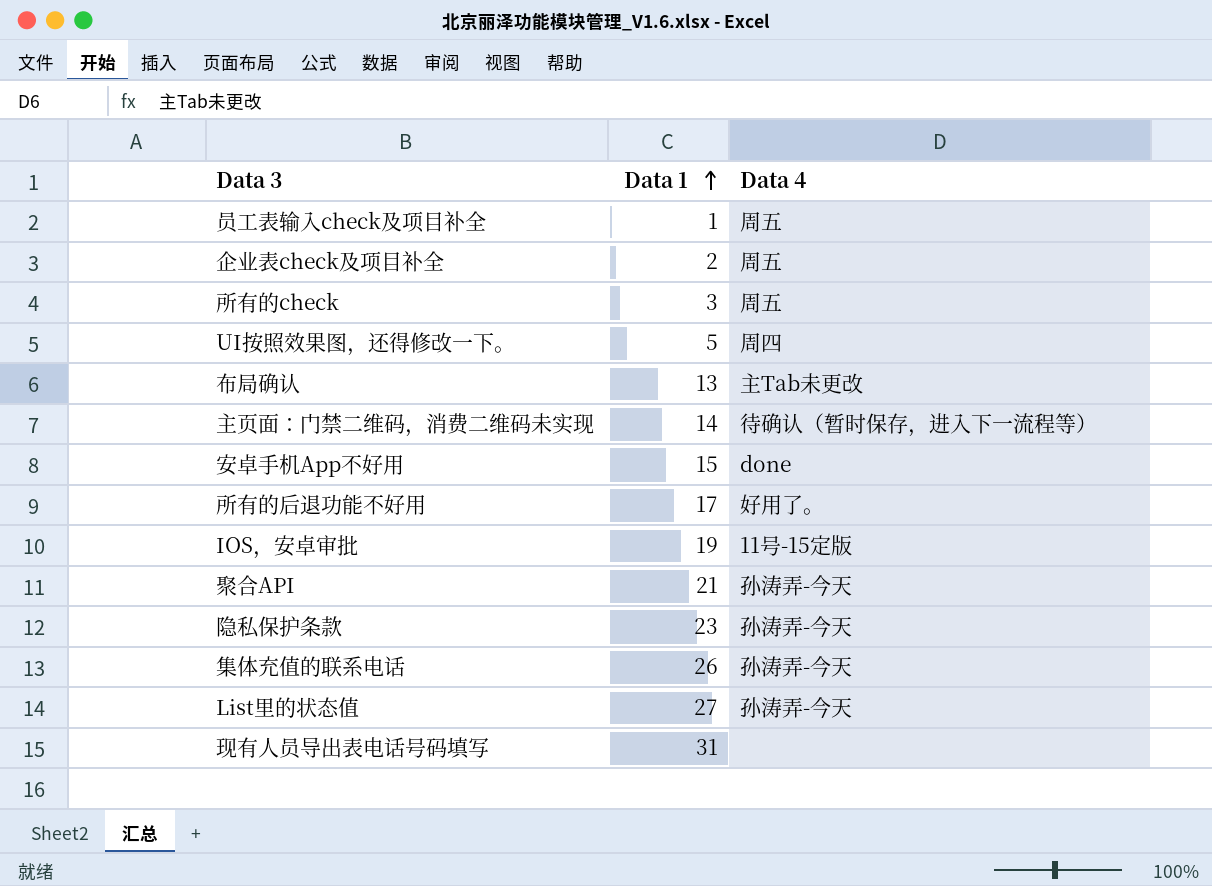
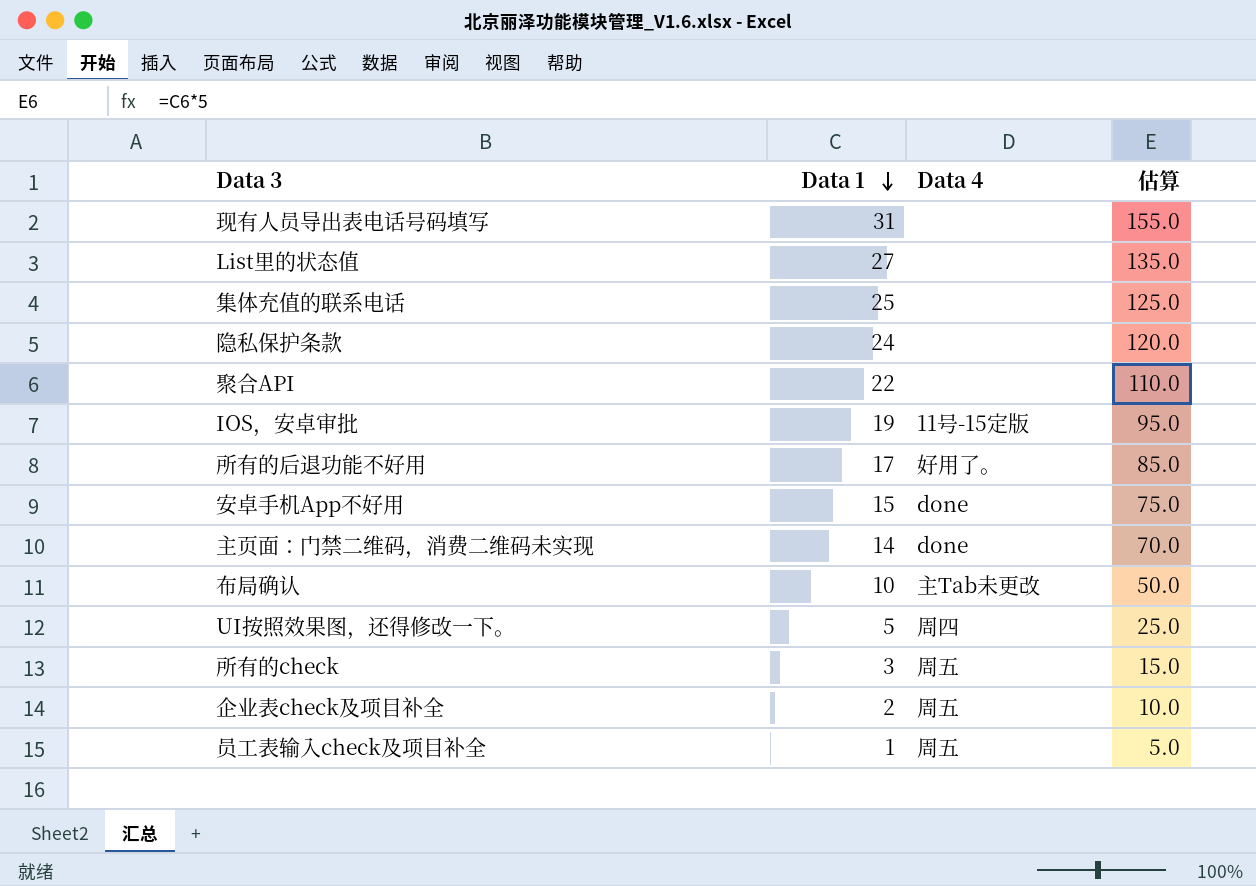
row order: Data 1 ascending -> Data 1 descending
column 估算 | formula: none -> [Data 1] * 5
List里的状态值 | Data 4: 孙涛弄-今天 -> none
集体充值的联系电话 | Data 1: 26 -> 25
集体充值的联系电话 | Data 4: 孙涛弄-今天 -> none
隐私保护条款 | Data 1: 23 -> 24
隐私保护条款 | Data 4: 孙涛弄-今天 -> none
聚合API | Data 1: 21 -> 22
聚合API | Data 4: 孙涛弄-今天 -> none
主页面：门禁二维码，消费二维码未实现 | Data 4: 待确认（暂时保存，进入下一流程等） -> done
布局确认 | Data 1: 13 -> 10

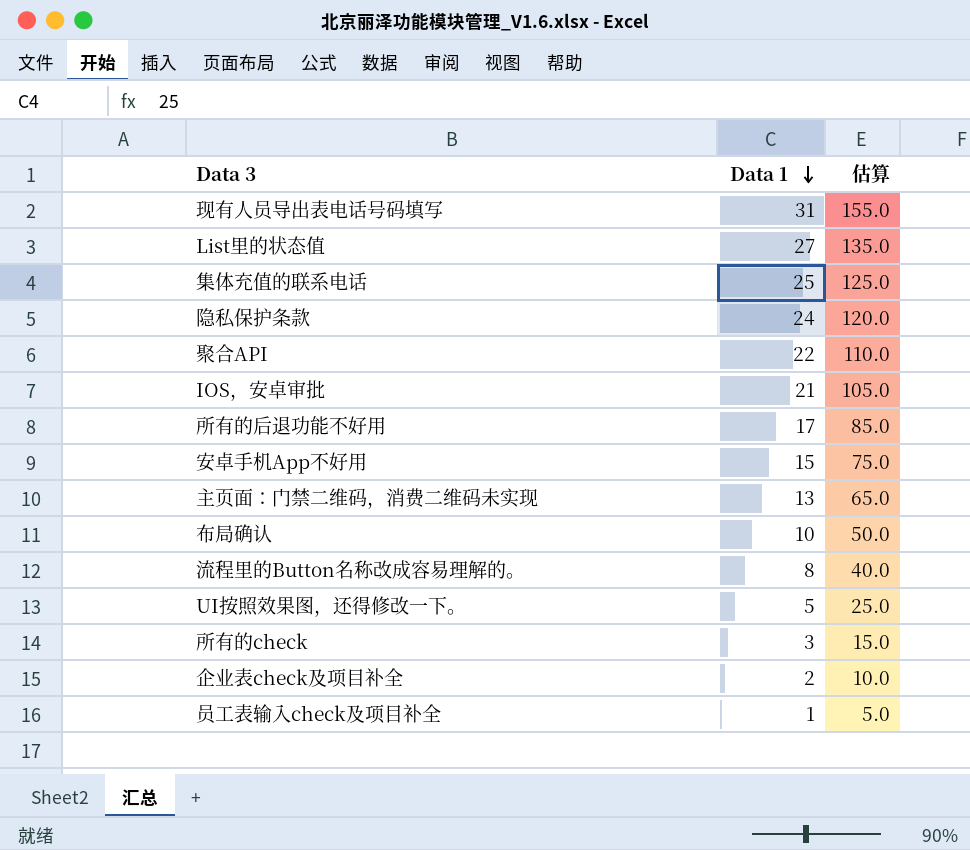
column Data 4 | position: 3 -> none
IOS，安卓审批 | Data 1: 19 -> 21
IOS，安卓审批 | 估算: 95.0 -> 105.0
主页面：门禁二维码，消费二维码未实现 | Data 1: 14 -> 13
主页面：门禁二维码，消费二维码未实现 | 估算: 70.0 -> 65.0
row 流程里的Button名称改成容易理解的。: none -> 8 | 40.0

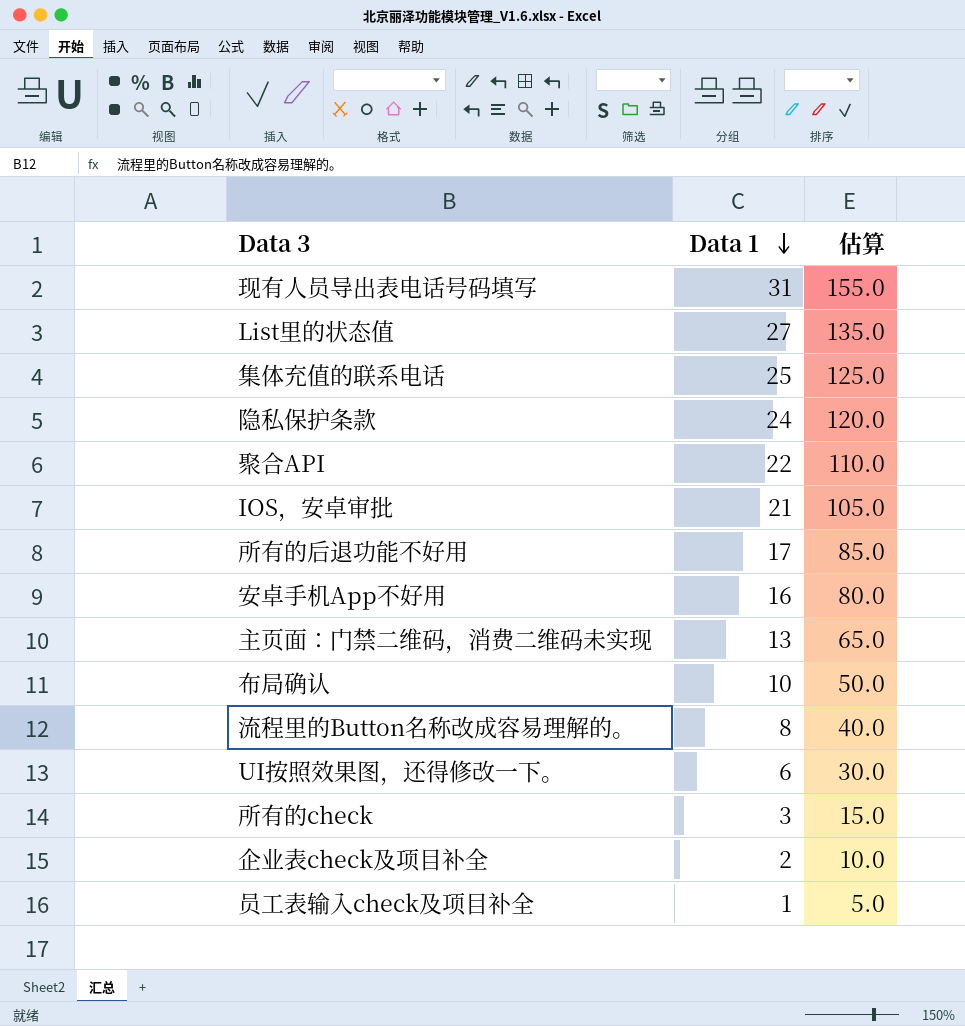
安卓手机App不好用 | Data 1: 15 -> 16
安卓手机App不好用 | 估算: 75.0 -> 80.0
UI按照效果图，还得修改一下。 | Data 1: 5 -> 6
UI按照效果图，还得修改一下。 | 估算: 25.0 -> 30.0

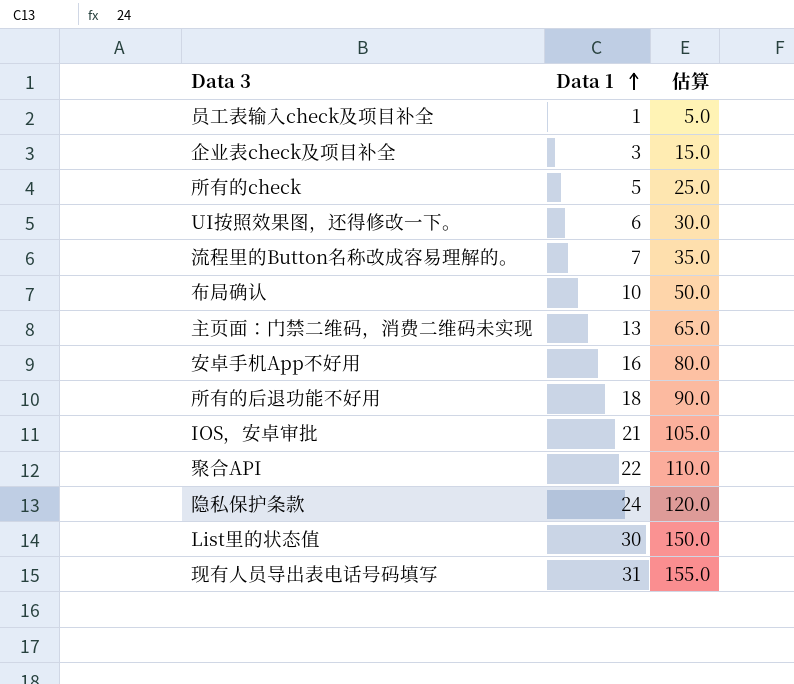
row order: Data 1 descending -> Data 1 ascending
row 集体充值的联系电话: 25 | 125.0 -> none
企业表check及项目补全 | Data 1: 2 -> 3
企业表check及项目补全 | 估算: 10.0 -> 15.0
所有的check | Data 1: 3 -> 5
所有的check | 估算: 15.0 -> 25.0
流程里的Button名称改成容易理解的。 | Data 1: 8 -> 7
流程里的Button名称改成容易理解的。 | 估算: 40.0 -> 35.0
所有的后退功能不好用 | Data 1: 17 -> 18
所有的后退功能不好用 | 估算: 85.0 -> 90.0
List里的状态值 | Data 1: 27 -> 30
List里的状态值 | 估算: 135.0 -> 150.0

